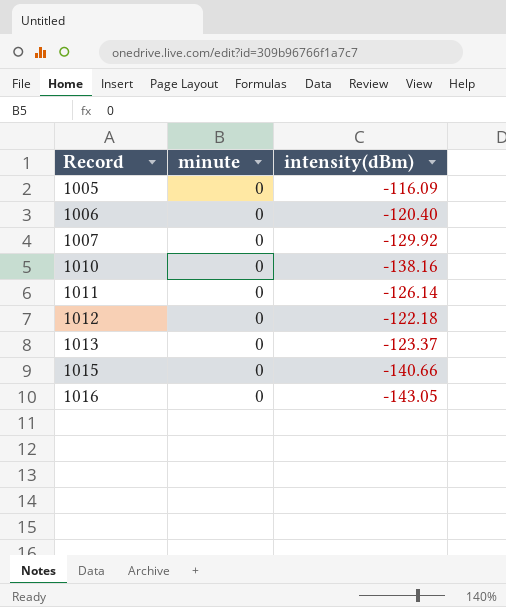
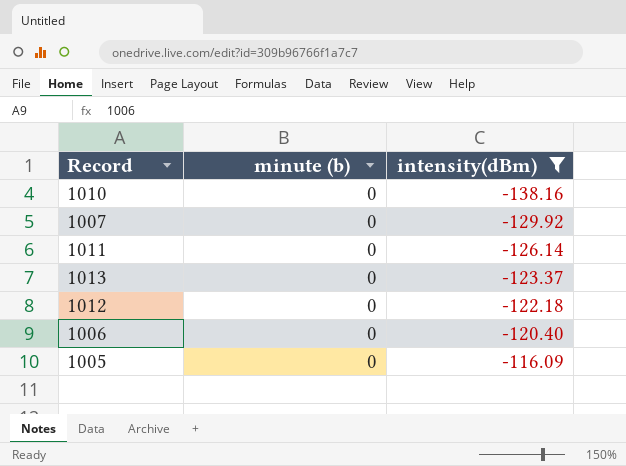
filter: none -> intensity(dBm) >= -138.16
row order: Record ascending -> intensity(dBm) ascending
column name: minute -> minute (b)

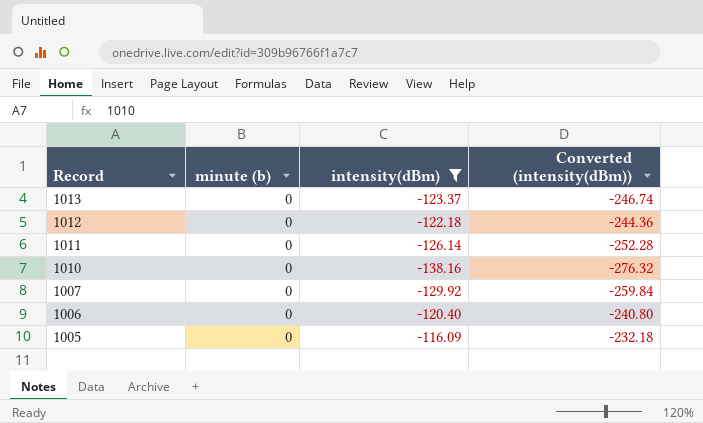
row order: intensity(dBm) ascending -> Record descending
column Converted (intensity(dBm)) | formula: none -> [intensity(dBm)] * 2

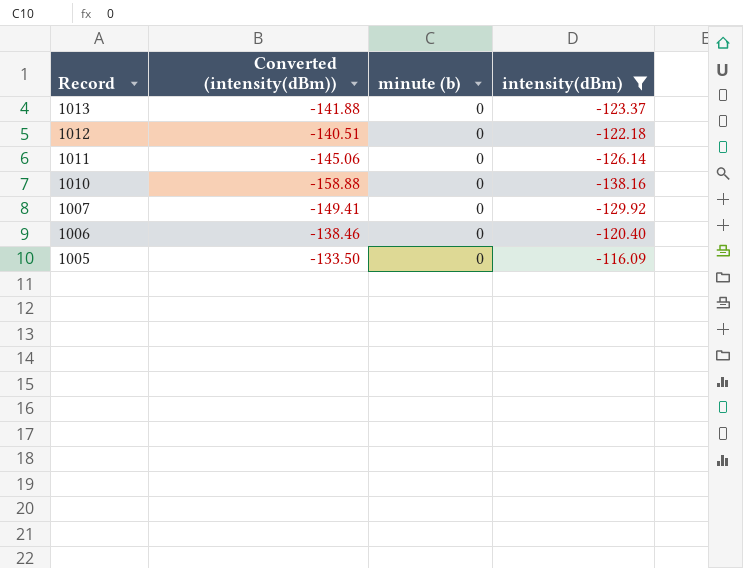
column Converted (intensity(dBm)) | formula: [intensity(dBm)] * 2 -> [intensity(dBm)] * 1.15
column Converted (intensity(dBm)) | position: 4 -> 2

